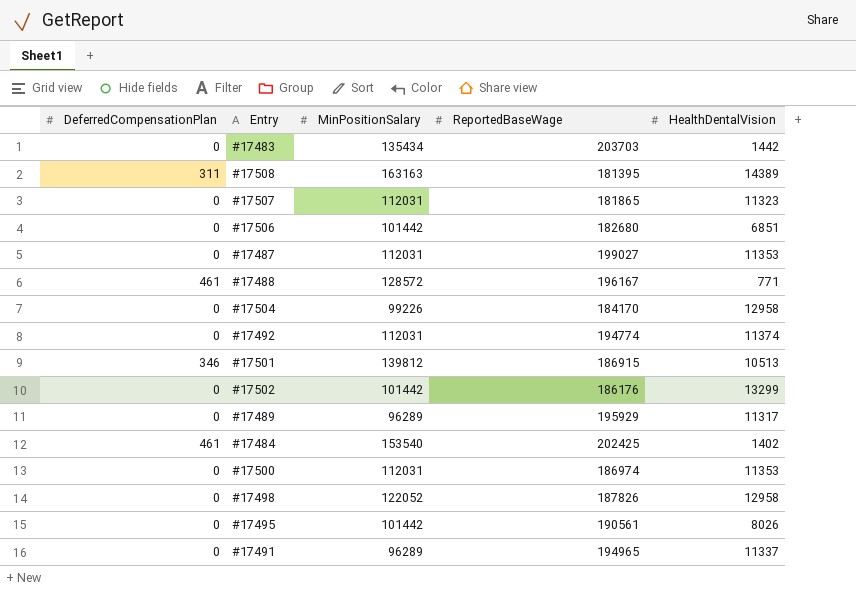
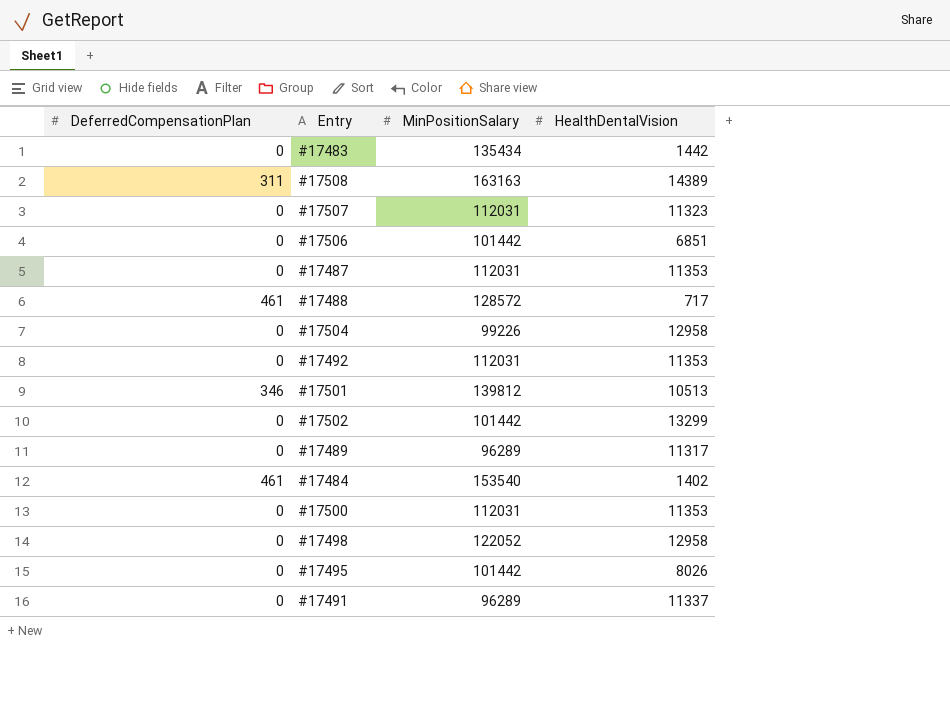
column ReportedBaseWage | position: 4 -> none
#17488 | HealthDentalVision: 771 -> 717
#17492 | HealthDentalVision: 11374 -> 11353

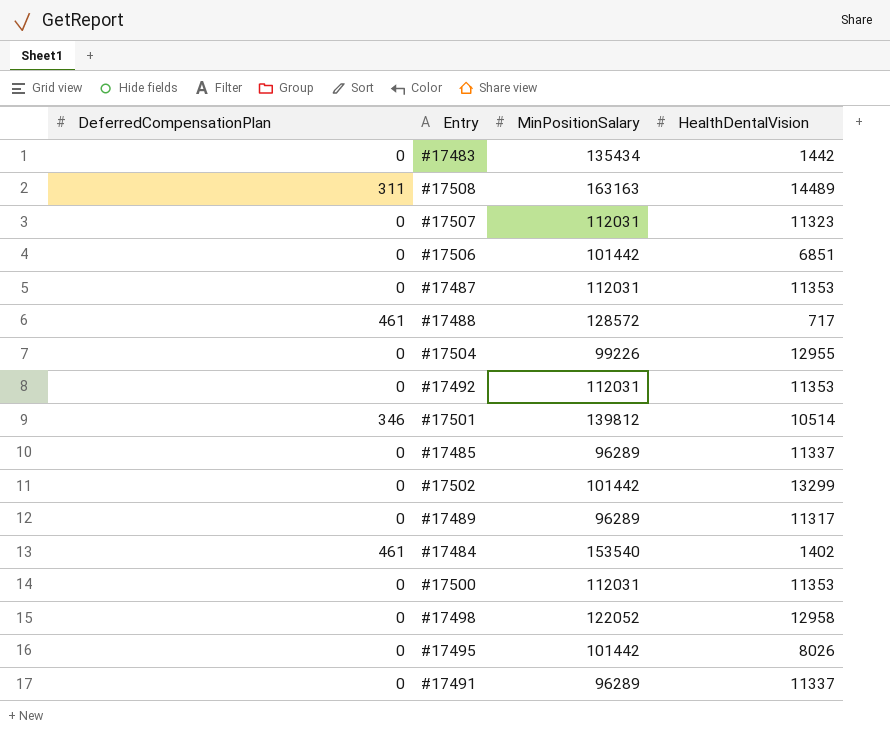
#17508 | HealthDentalVision: 14389 -> 14489
#17504 | HealthDentalVision: 12958 -> 12955
#17501 | HealthDentalVision: 10513 -> 10514
row #17485: none -> 0 | 96289 | 11337

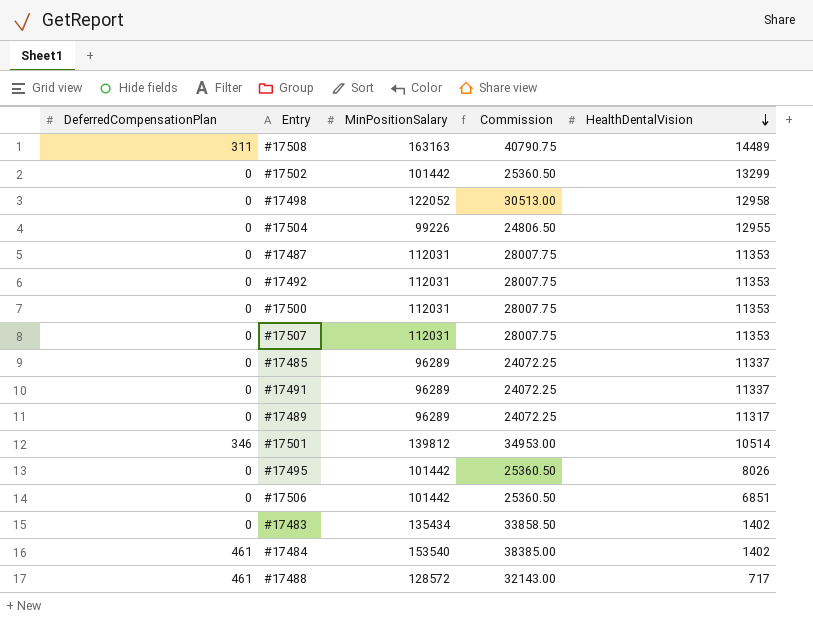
row order: none -> HealthDentalVision descending
column Commission | formula: none -> [MinPositionSalary] * 0.25
#17507 | HealthDentalVision: 11323 -> 11353
#17483 | HealthDentalVision: 1442 -> 1402

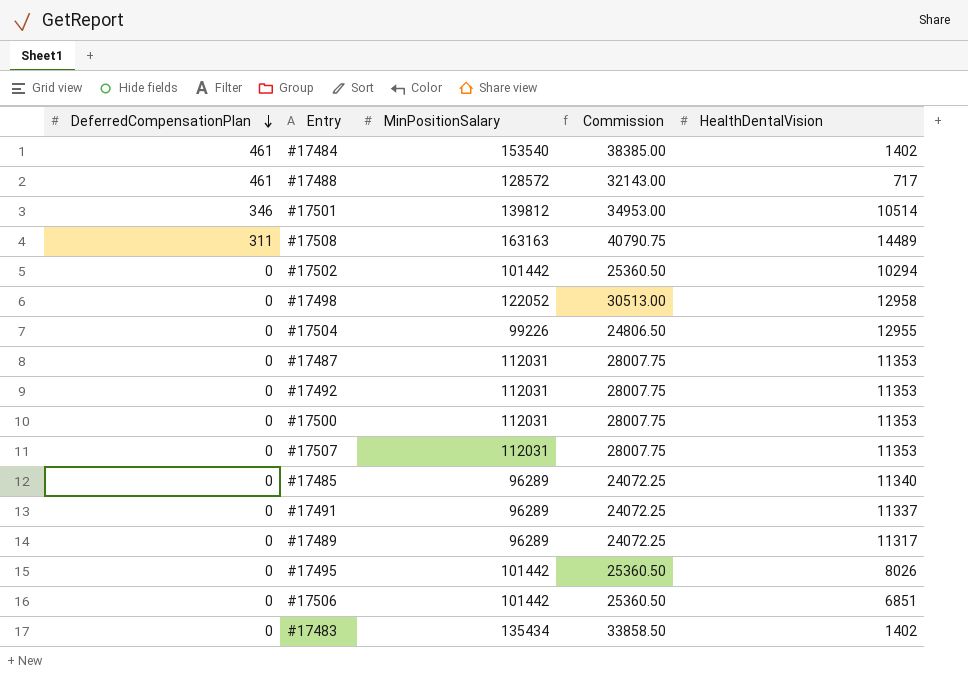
row order: HealthDentalVision descending -> DeferredCompensationPlan descending
#17502 | HealthDentalVision: 13299 -> 10294
#17485 | HealthDentalVision: 11337 -> 11340

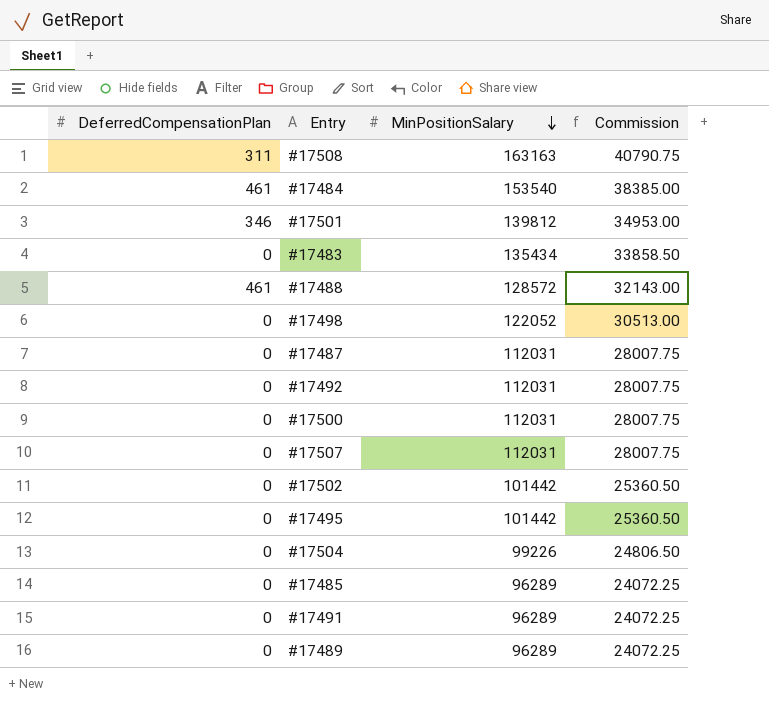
row order: DeferredCompensationPlan descending -> MinPositionSalary descending
column HealthDentalVision | position: 5 -> none
row #17506: 0 | 101442 | 25360.50 | 6851 -> none

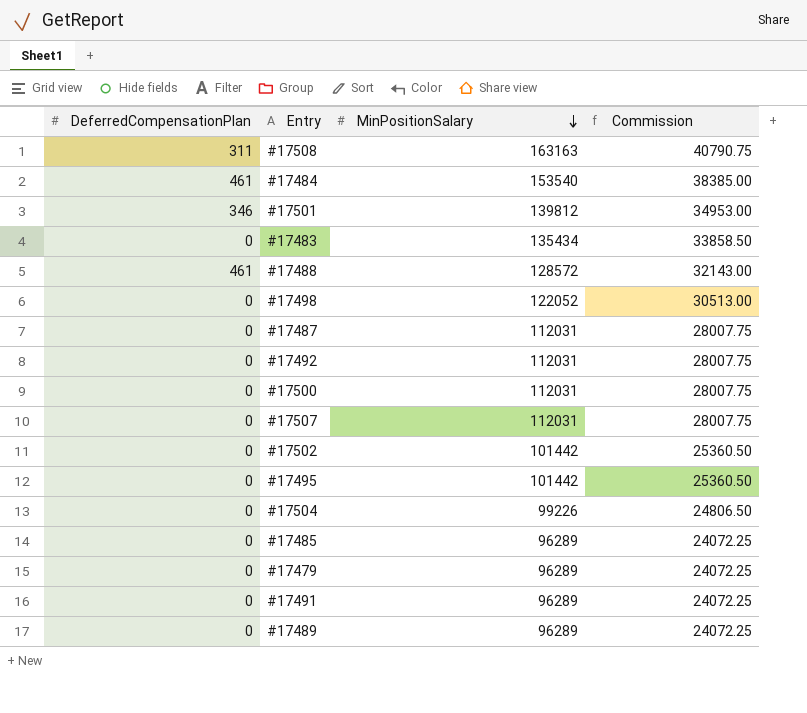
row #17479: none -> 0 | 96289 | 24072.25

